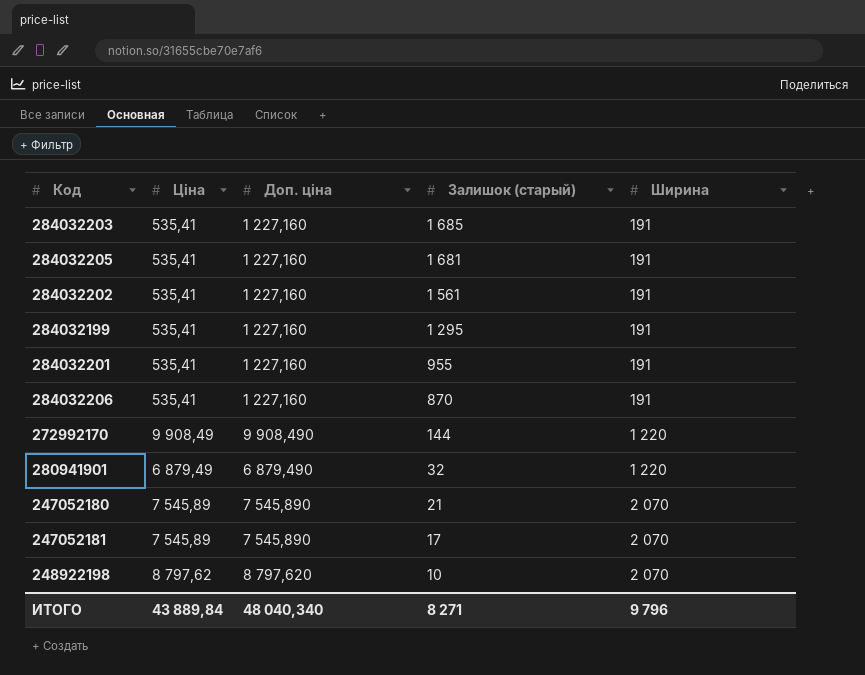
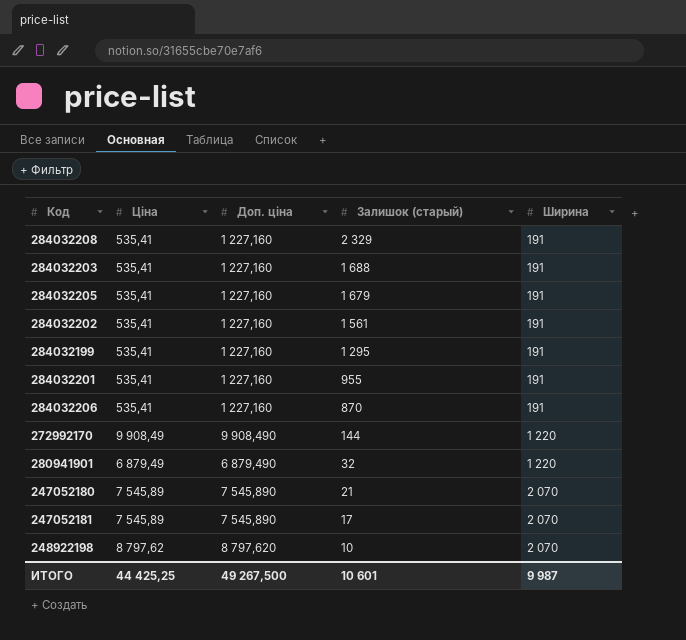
row 284032208: none -> 535,41 | 1 227,160 | 2 329 | 191
284032203 | Залишок (старый): 1 685 -> 1 688
284032205 | Залишок (старый): 1 681 -> 1 679
ИТОГО | Ціна: 43 889,84 -> 44 425,25
ИТОГО | Доп. ціна: 48 040,340 -> 49 267,500
ИТОГО | Залишок (старый): 8 271 -> 10 601
ИТОГО | Ширина: 9 796 -> 9 987

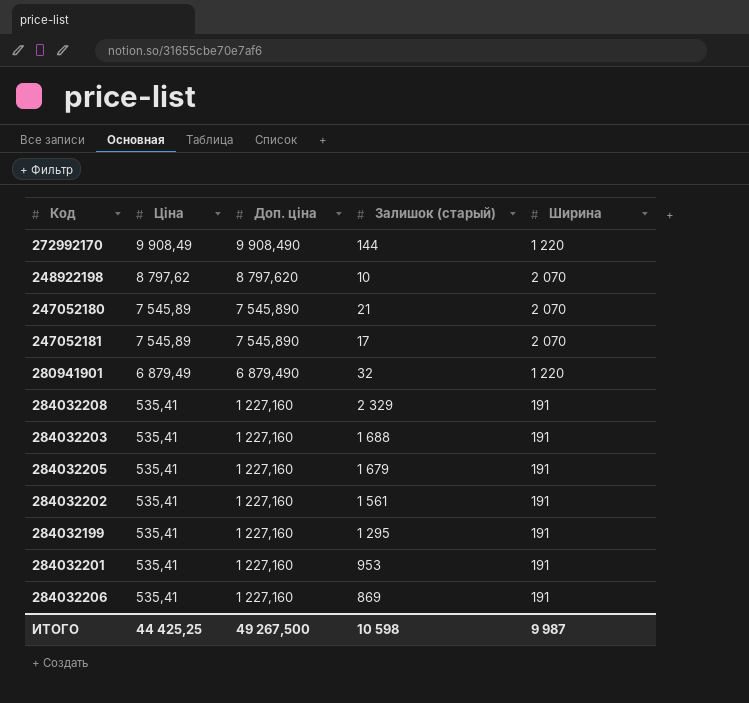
row order: Залишок (старый) descending -> Ціна descending
284032201 | Залишок (старый): 955 -> 953
284032206 | Залишок (старый): 870 -> 869
ИТОГО | Залишок (старый): 10 601 -> 10 598

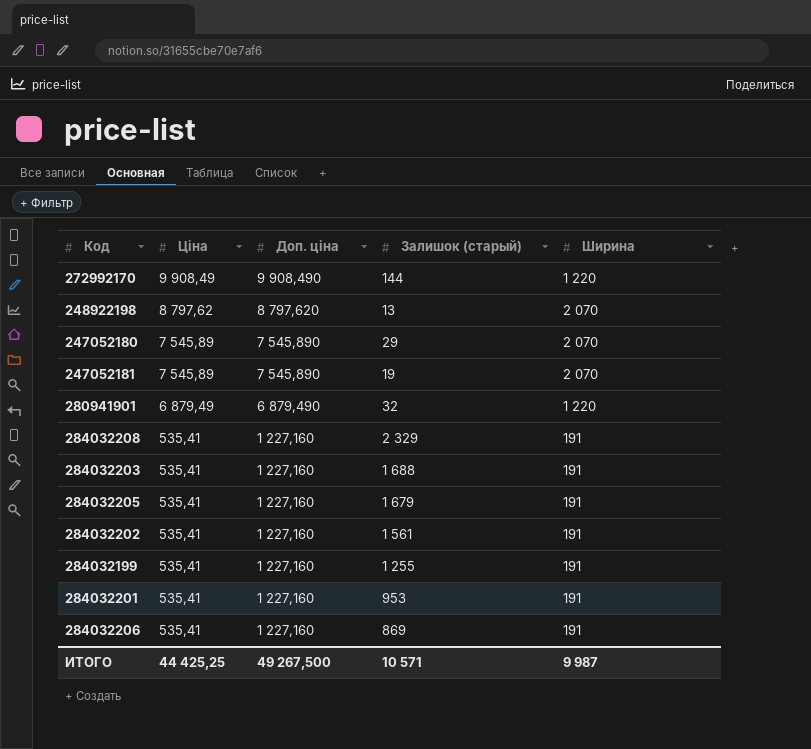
248922198 | Залишок (старый): 10 -> 13
247052180 | Залишок (старый): 21 -> 29
247052181 | Залишок (старый): 17 -> 19
284032199 | Залишок (старый): 1 295 -> 1 255
ИТОГО | Залишок (старый): 10 598 -> 10 571

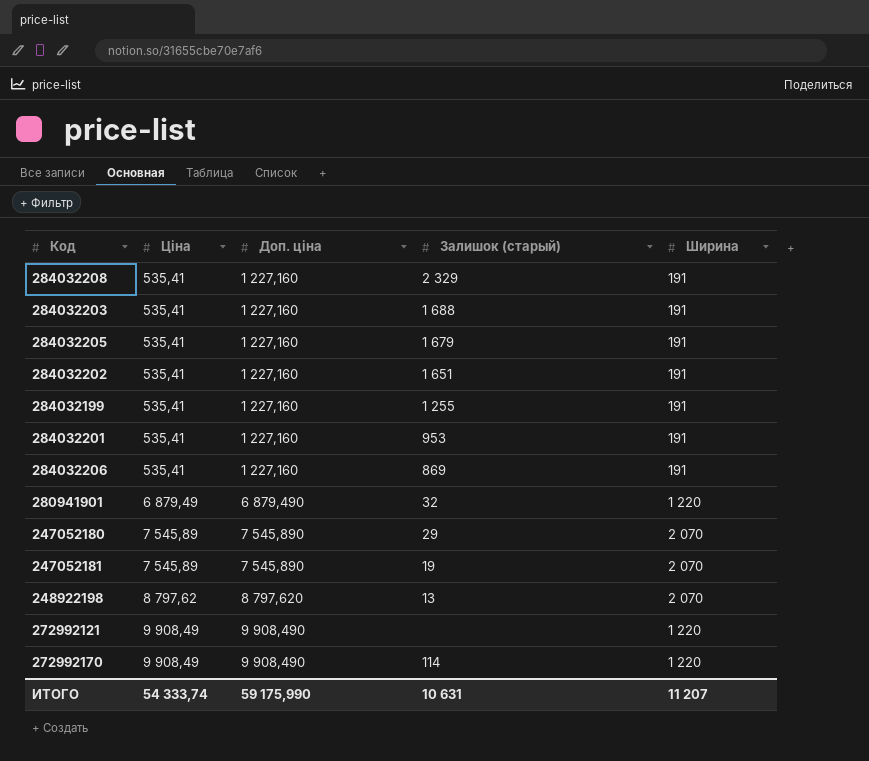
row order: Ціна descending -> Ціна ascending
284032202 | Залишок (старый): 1 561 -> 1 651
row 272992121: none -> 9 908,49 | 9 908,490 | none | 1 220
272992170 | Залишок (старый): 144 -> 114
ИТОГО | Ціна: 44 425,25 -> 54 333,74
ИТОГО | Доп. ціна: 49 267,500 -> 59 175,990
ИТОГО | Залишок (старый): 10 571 -> 10 631
ИТОГО | Ширина: 9 987 -> 11 207

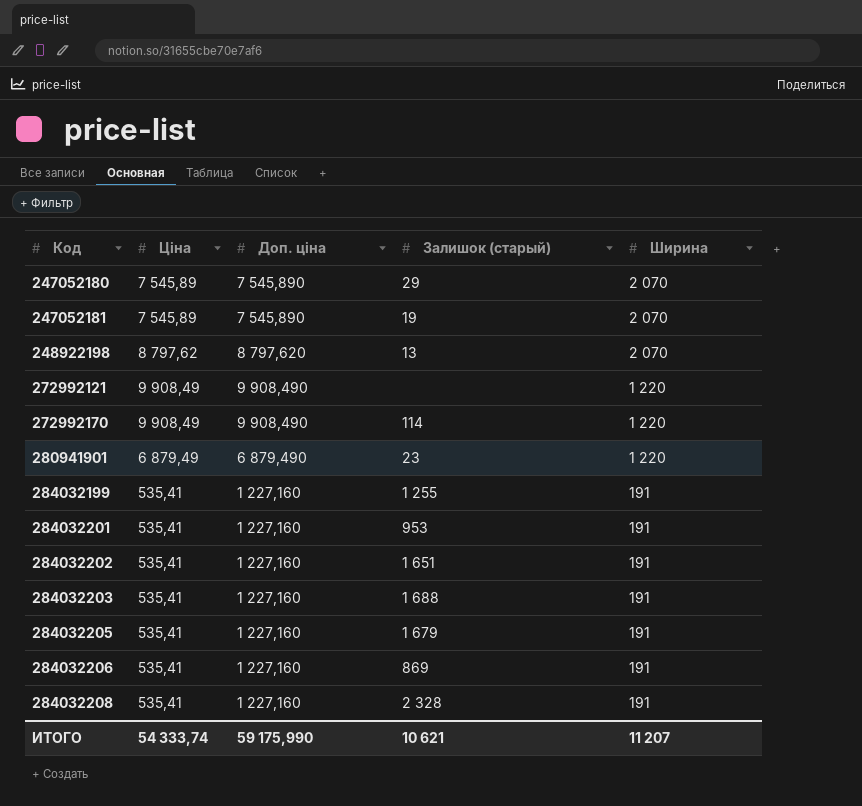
row order: Ціна ascending -> Код ascending
280941901 | Залишок (старый): 32 -> 23
284032208 | Залишок (старый): 2 329 -> 2 328
ИТОГО | Залишок (старый): 10 631 -> 10 621

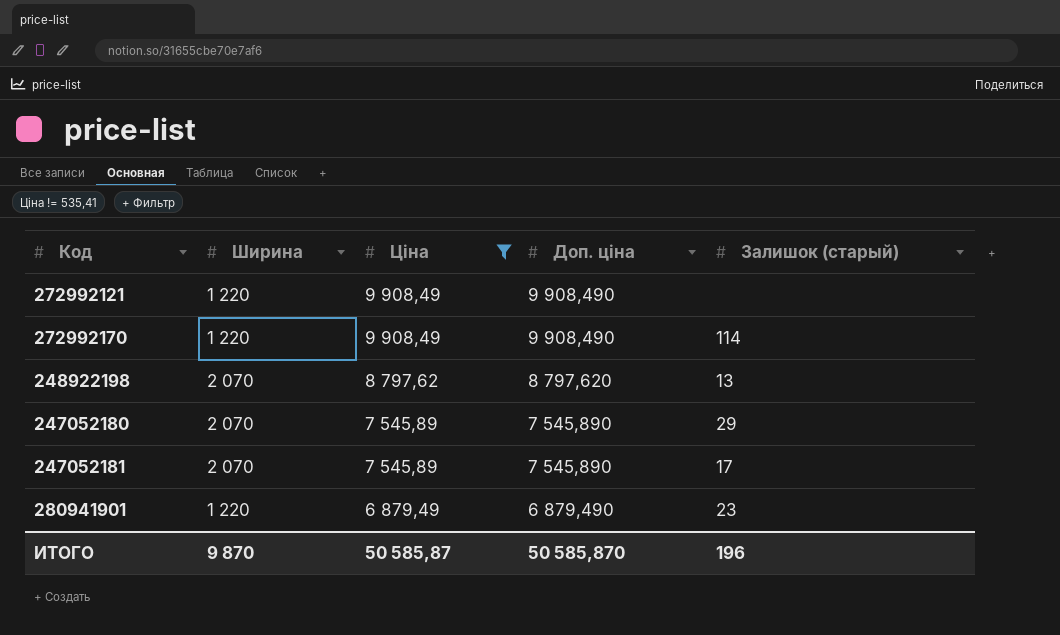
filter: none -> Ціна != 535,41
row order: Код ascending -> Ціна descending
column Ширина | position: 5 -> 2
247052181 | Залишок (старый): 19 -> 17
ИТОГО | Ширина: 11 207 -> 9 870
ИТОГО | Ціна: 54 333,74 -> 50 585,87
ИТОГО | Доп. ціна: 59 175,990 -> 50 585,870
ИТОГО | Залишок (старый): 10 621 -> 196

